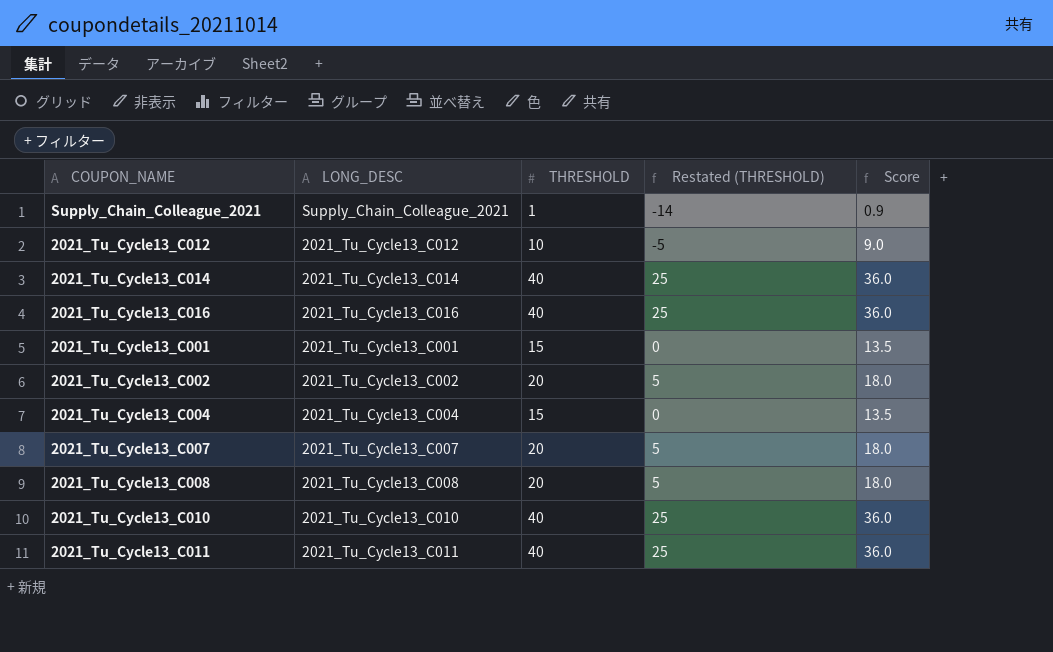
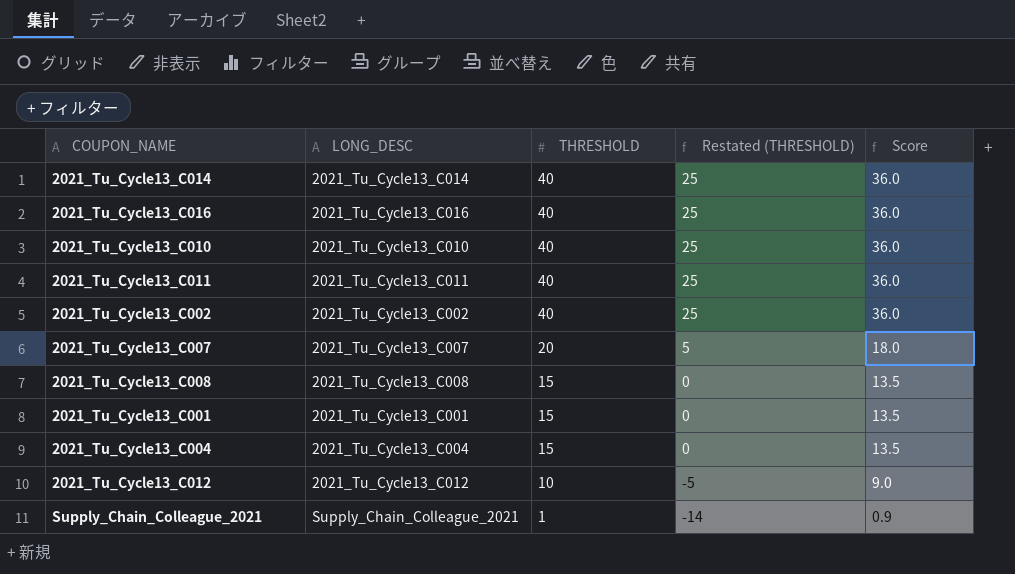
row order: none -> THRESHOLD descending
2021_Tu_Cycle13_C002 | THRESHOLD: 20 -> 40
2021_Tu_Cycle13_C002 | Restated (THRESHOLD): 5 -> 25
2021_Tu_Cycle13_C002 | Score: 18.0 -> 36.0
2021_Tu_Cycle13_C008 | THRESHOLD: 20 -> 15
2021_Tu_Cycle13_C008 | Restated (THRESHOLD): 5 -> 0
2021_Tu_Cycle13_C008 | Score: 18.0 -> 13.5

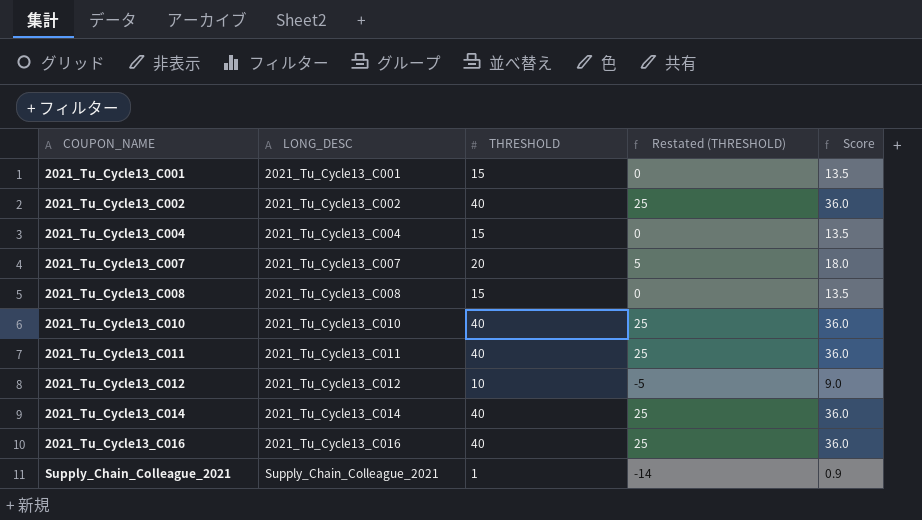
row order: THRESHOLD descending -> COUPON_NAME ascending

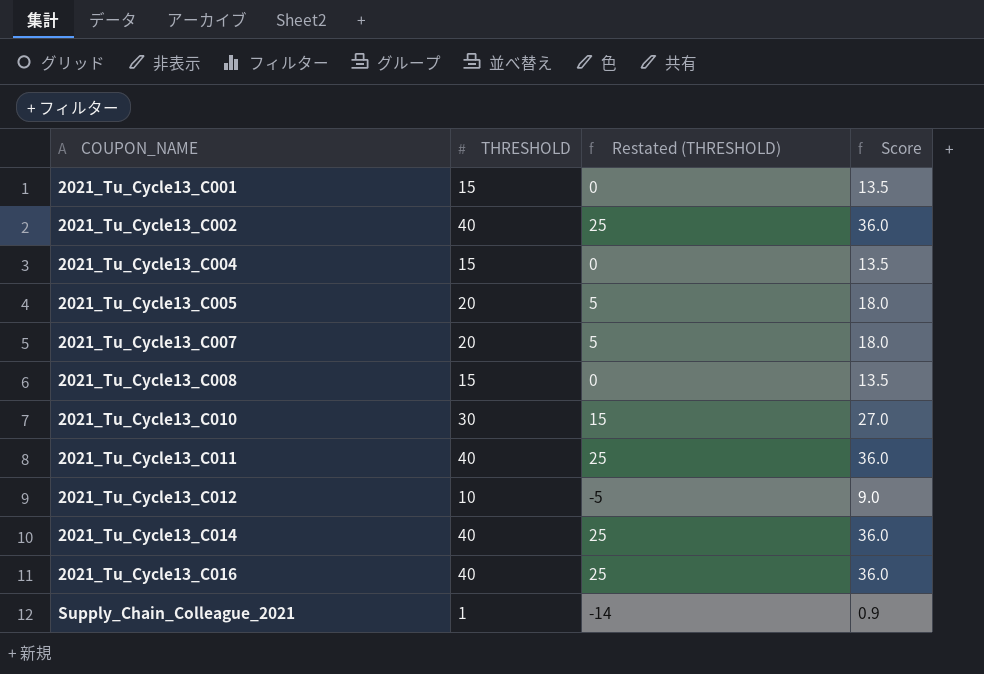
column LONG_DESC | position: 2 -> none
row 2021_Tu_Cycle13_C005: none -> 20 | 5 | 18.0
2021_Tu_Cycle13_C010 | THRESHOLD: 40 -> 30
2021_Tu_Cycle13_C010 | Restated (THRESHOLD): 25 -> 15
2021_Tu_Cycle13_C010 | Score: 36.0 -> 27.0

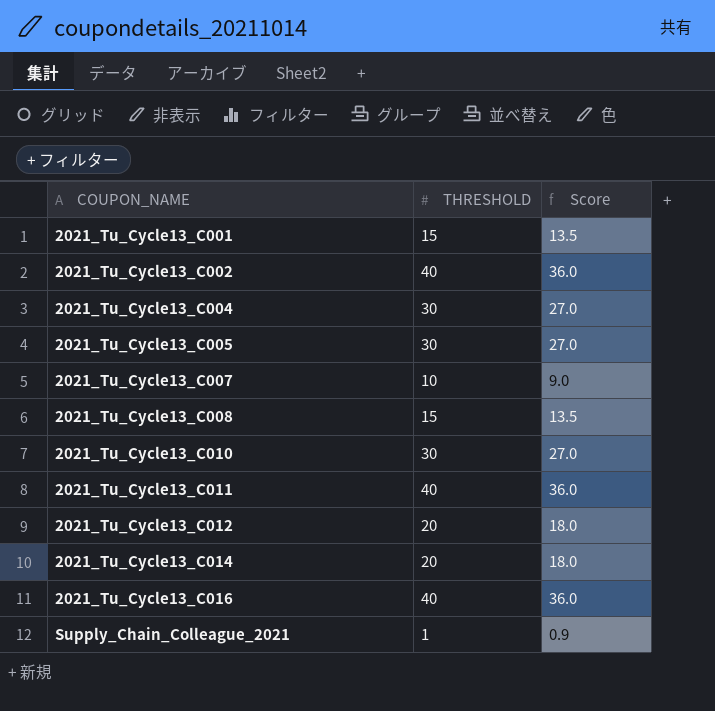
column Restated (THRESHOLD) | formula: [THRESHOLD] - 15 -> none
2021_Tu_Cycle13_C004 | THRESHOLD: 15 -> 30
2021_Tu_Cycle13_C004 | Score: 13.5 -> 27.0
2021_Tu_Cycle13_C005 | THRESHOLD: 20 -> 30
2021_Tu_Cycle13_C005 | Score: 18.0 -> 27.0
2021_Tu_Cycle13_C007 | THRESHOLD: 20 -> 10
2021_Tu_Cycle13_C007 | Score: 18.0 -> 9.0
2021_Tu_Cycle13_C012 | THRESHOLD: 10 -> 20
2021_Tu_Cycle13_C012 | Score: 9.0 -> 18.0
2021_Tu_Cycle13_C014 | THRESHOLD: 40 -> 20
2021_Tu_Cycle13_C014 | Score: 36.0 -> 18.0

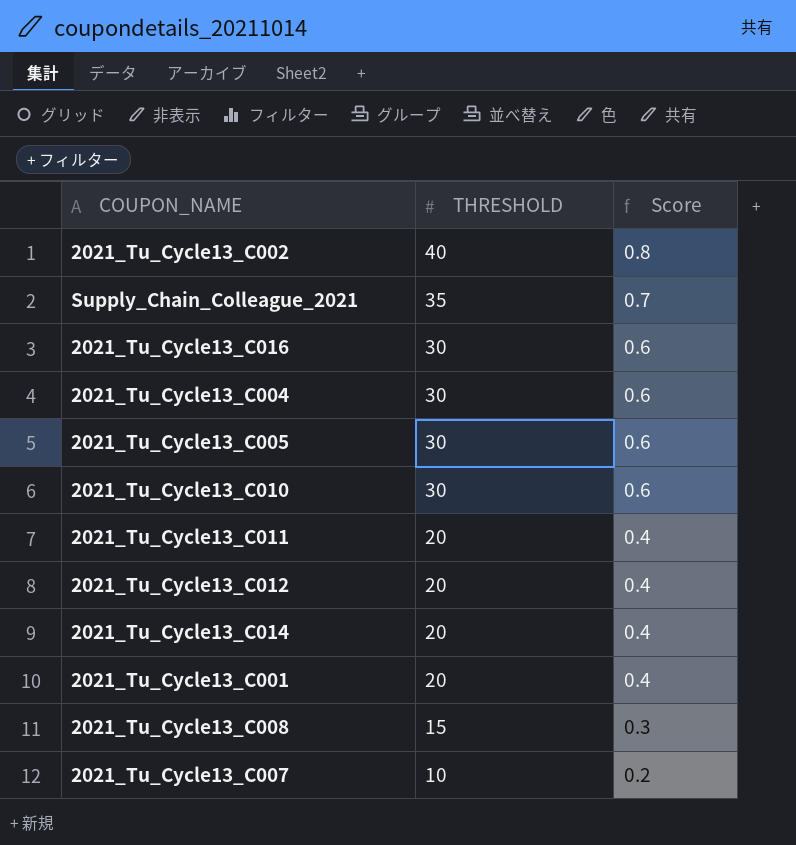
row order: COUPON_NAME ascending -> THRESHOLD descending
column Score | formula: [THRESHOLD] * 0.9 -> [THRESHOLD] * 0.02
Supply_Chain_Colleague_2021 | THRESHOLD: 1 -> 35
2021_Tu_Cycle13_C016 | THRESHOLD: 40 -> 30
2021_Tu_Cycle13_C011 | THRESHOLD: 40 -> 20
2021_Tu_Cycle13_C001 | THRESHOLD: 15 -> 20

